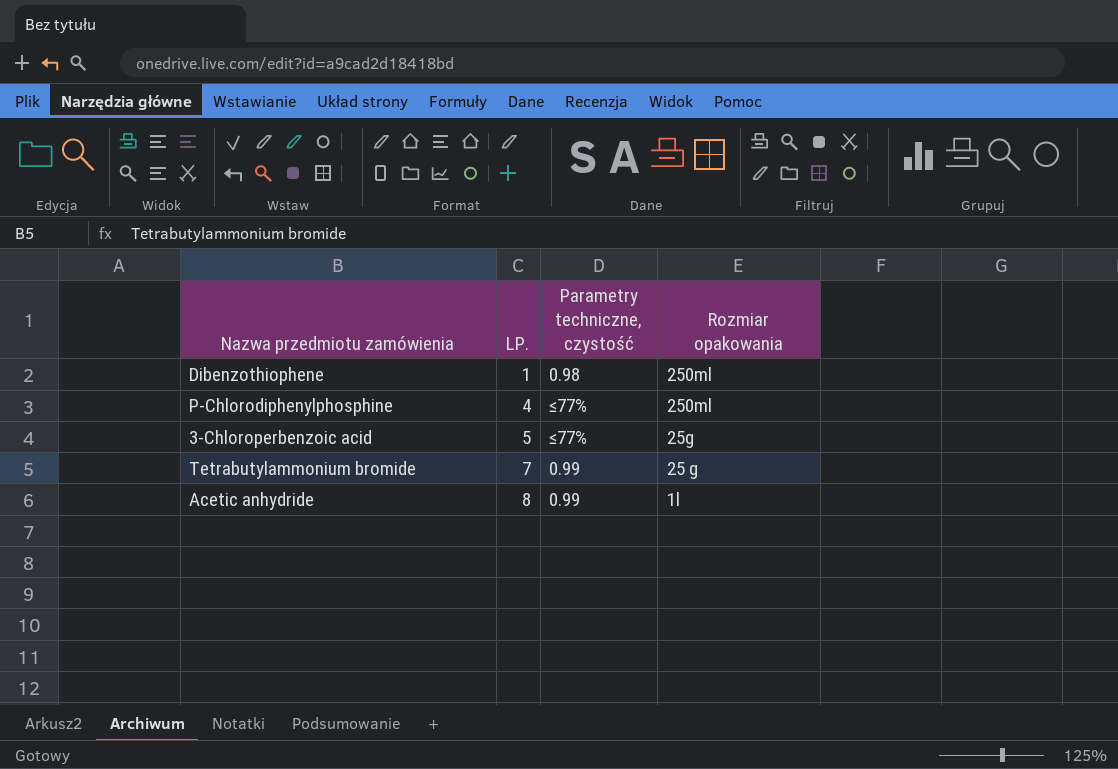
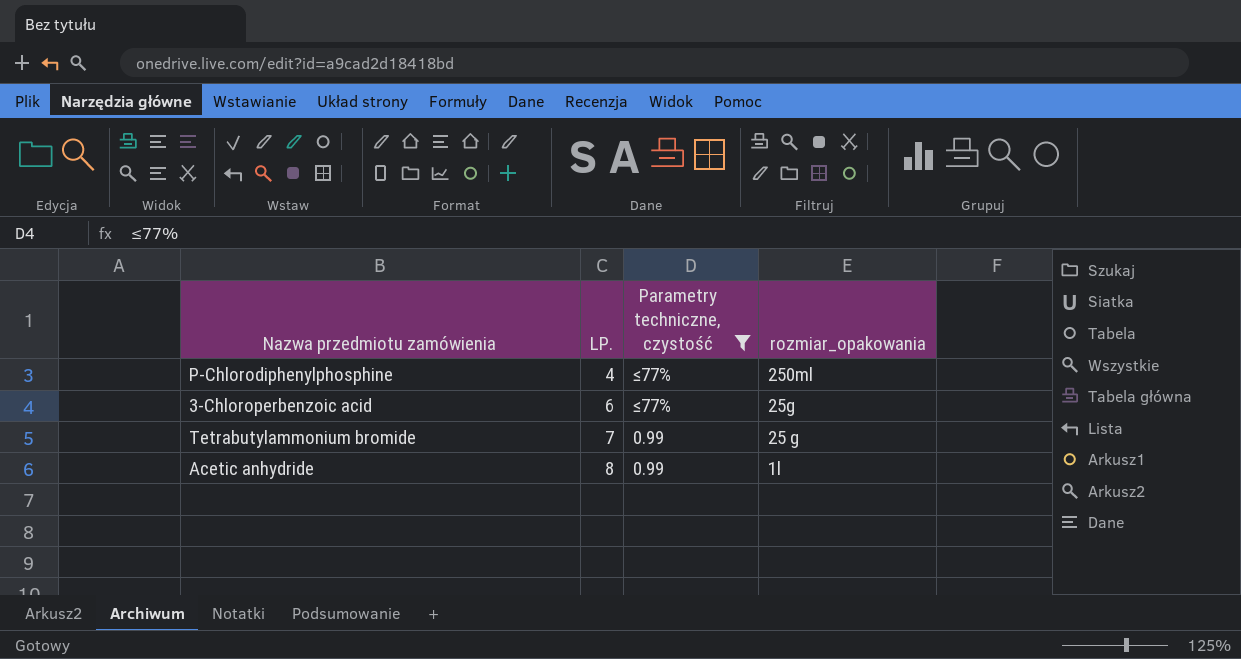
filter: none -> Parametry techniczne, czystość != 0.98
column name: Rozmiar opakowania -> rozmiar_opakowania
3-Chloroperbenzoic acid | LP.: 5 -> 6

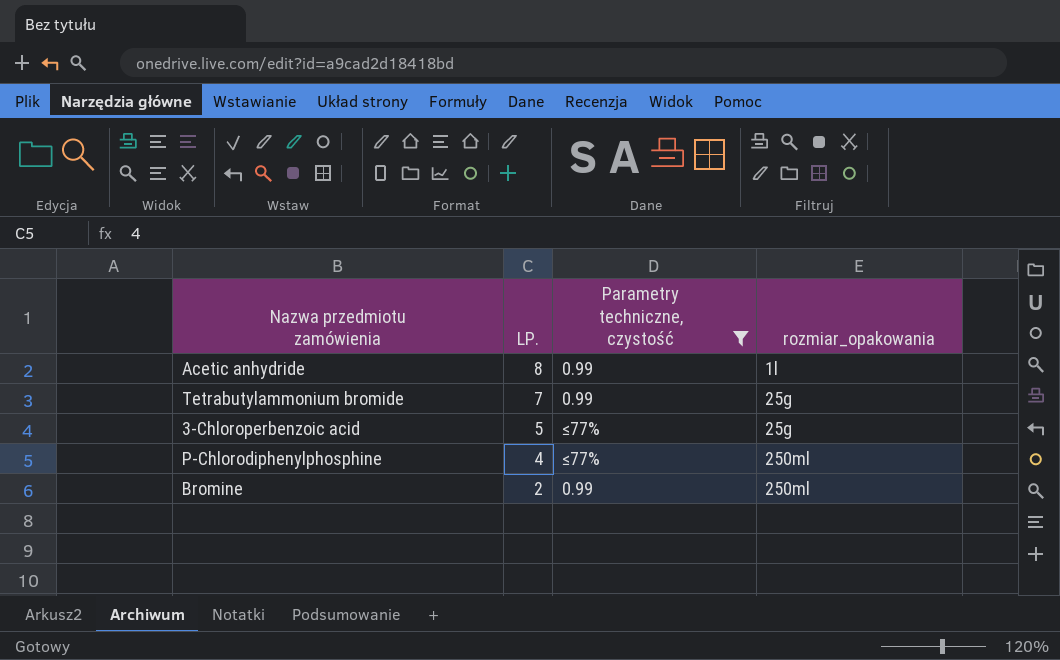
row order: LP. ascending -> LP. descending
Tetrabutylammonium bromide | rozmiar_opakowania: 25 g -> 25g
3-Chloroperbenzoic acid | LP.: 6 -> 5
row Bromine: none -> 2 | 0.99 | 250ml

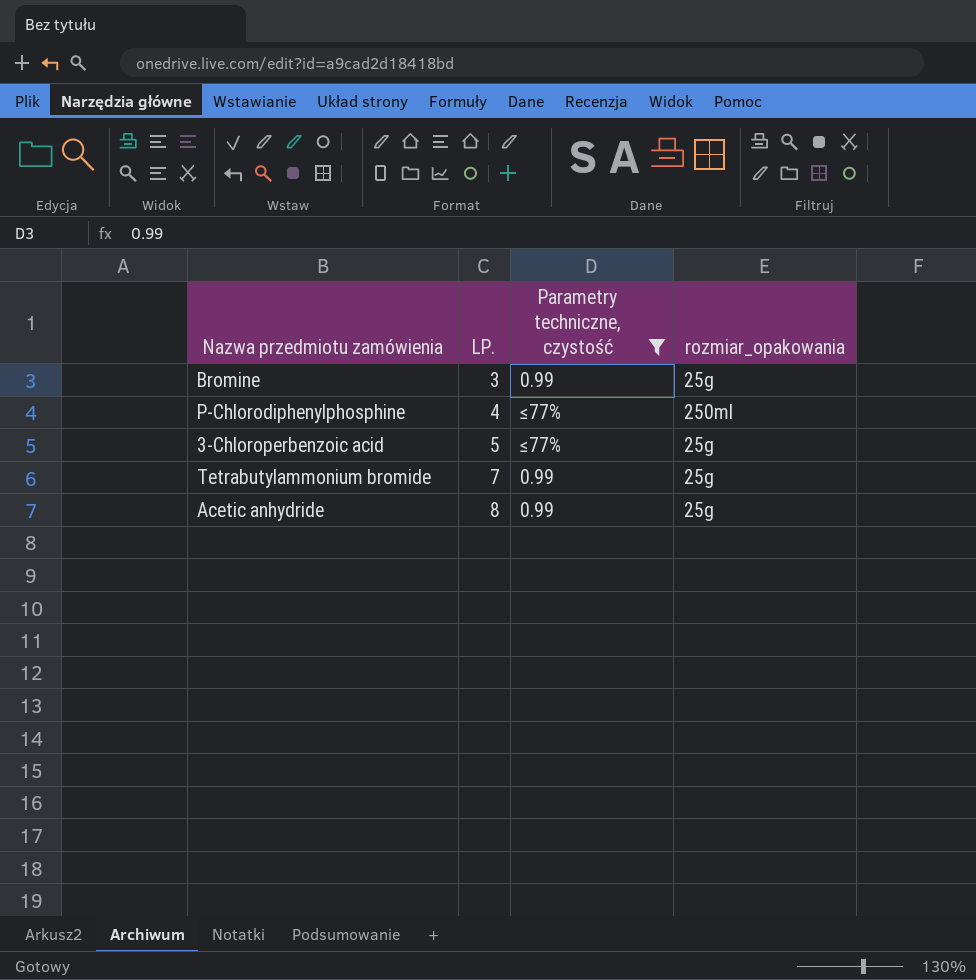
row order: LP. descending -> LP. ascending
Bromine | LP.: 2 -> 3
Bromine | rozmiar_opakowania: 250ml -> 25g
Acetic anhydride | rozmiar_opakowania: 1l -> 25g

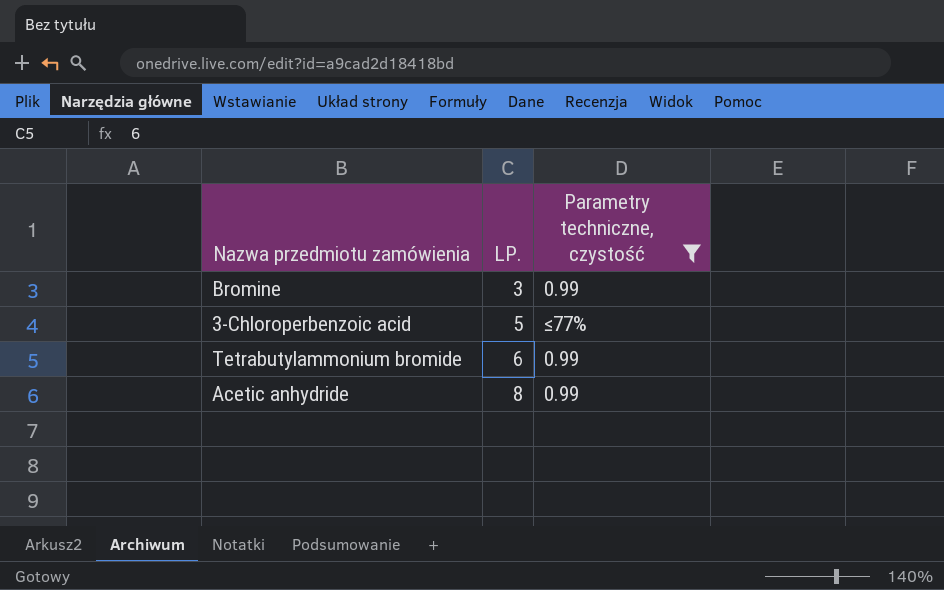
column rozmiar_opakowania | position: 4 -> none
row P-Chlorodiphenylphosphine: 4 | ≤77% | 250ml -> none
Tetrabutylammonium bromide | LP.: 7 -> 6

